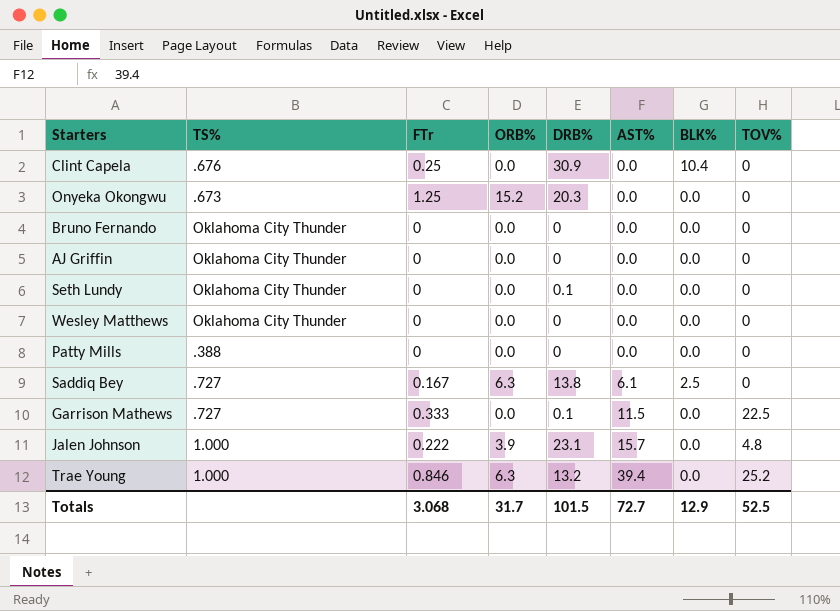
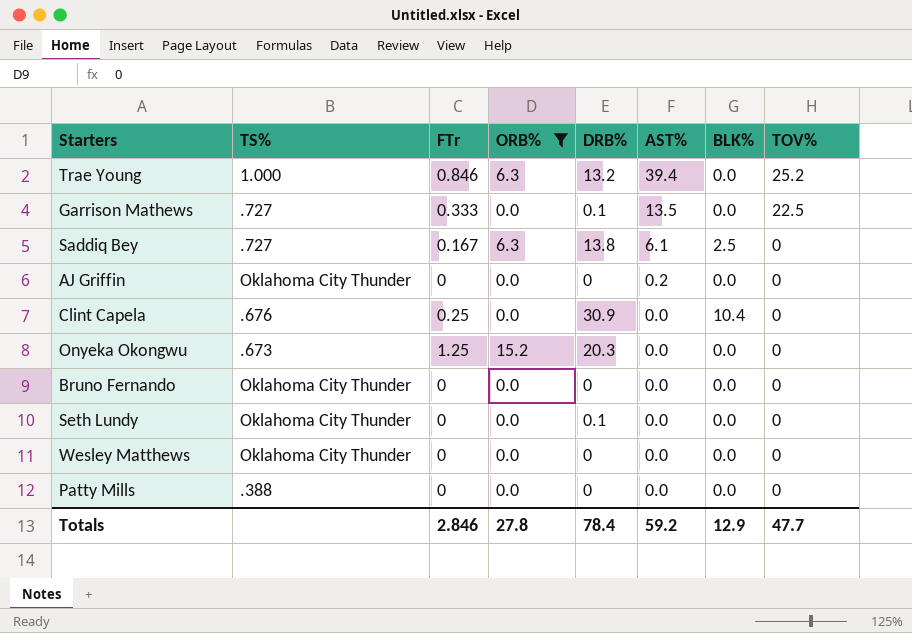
filter: none -> ORB% != 3.9
row order: AST% ascending -> AST% descending
Garrison Mathews | AST%: 11.5 -> 13.5
AJ Griffin | AST%: 0.0 -> 0.2
Totals | FTr: 3.068 -> 2.846
Totals | ORB%: 31.7 -> 27.8
Totals | DRB%: 101.5 -> 78.4
Totals | AST%: 72.7 -> 59.2
Totals | TOV%: 52.5 -> 47.7

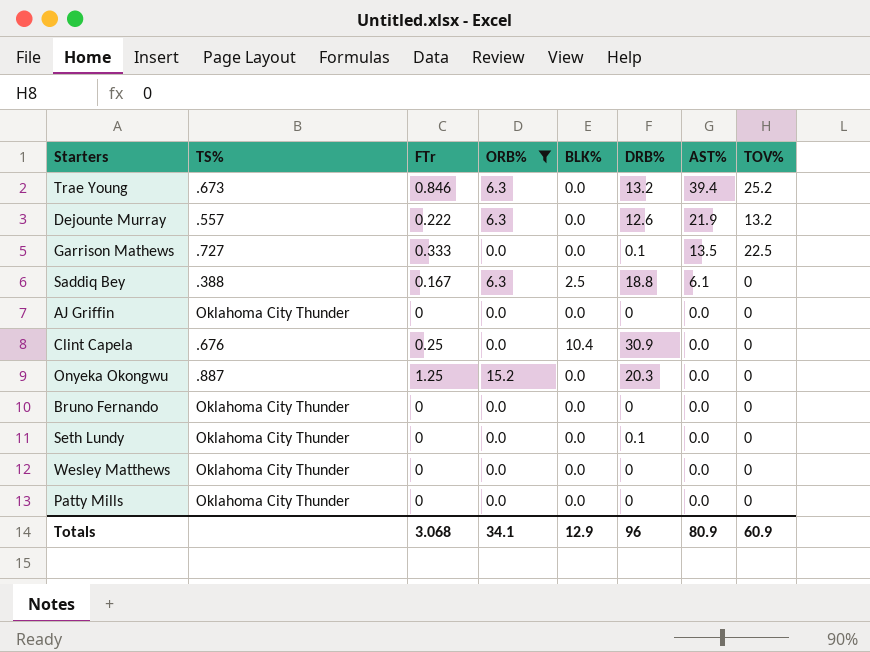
column BLK% | position: 7 -> 5
Trae Young | TS%: 1.000 -> .673
row Dejounte Murray: none -> .557 | 0.222 | 6.3 | 0.0 | 12.6 | 21.9 | 13.2
Saddiq Bey | TS%: .727 -> .388
Saddiq Bey | DRB%: 13.8 -> 18.8
AJ Griffin | AST%: 0.2 -> 0.0
Onyeka Okongwu | TS%: .673 -> .887
Patty Mills | TS%: .388 -> Oklahoma City Thunder
Totals | FTr: 2.846 -> 3.068
Totals | ORB%: 27.8 -> 34.1
Totals | DRB%: 78.4 -> 96
Totals | AST%: 59.2 -> 80.9
Totals | TOV%: 47.7 -> 60.9

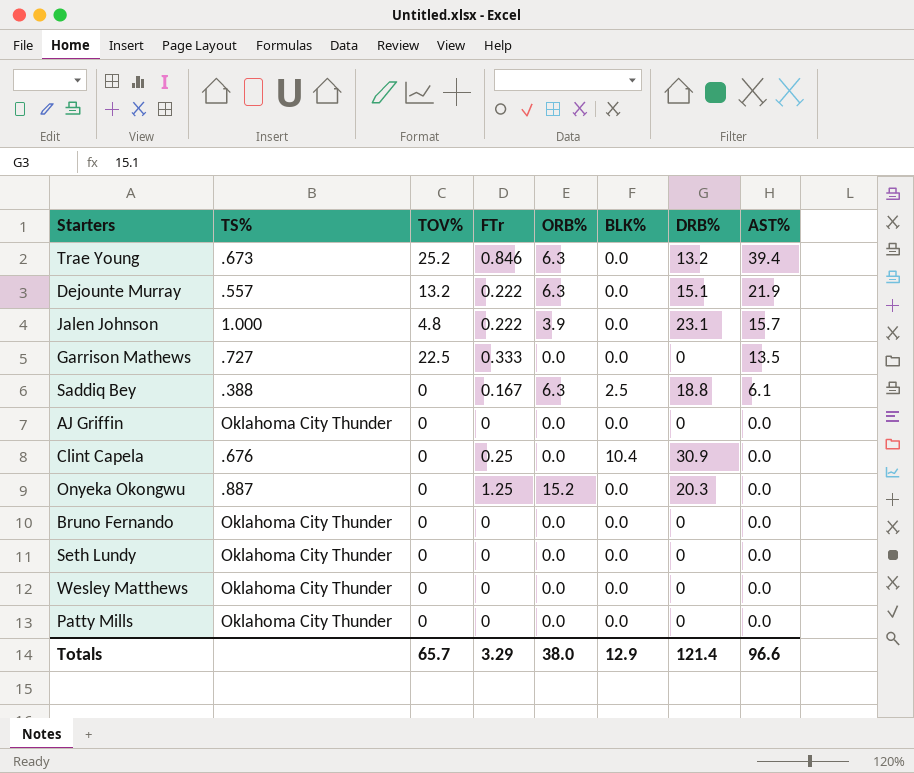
filter: ORB% != 3.9 -> none
column TOV% | position: 8 -> 3
Dejounte Murray | DRB%: 12.6 -> 15.1
Garrison Mathews | DRB%: 0.1 -> 0
Seth Lundy | DRB%: 0.1 -> 0
Totals | TOV%: 60.9 -> 65.7
Totals | FTr: 3.068 -> 3.29
Totals | ORB%: 34.1 -> 38.0
Totals | DRB%: 96 -> 121.4
Totals | AST%: 80.9 -> 96.6

